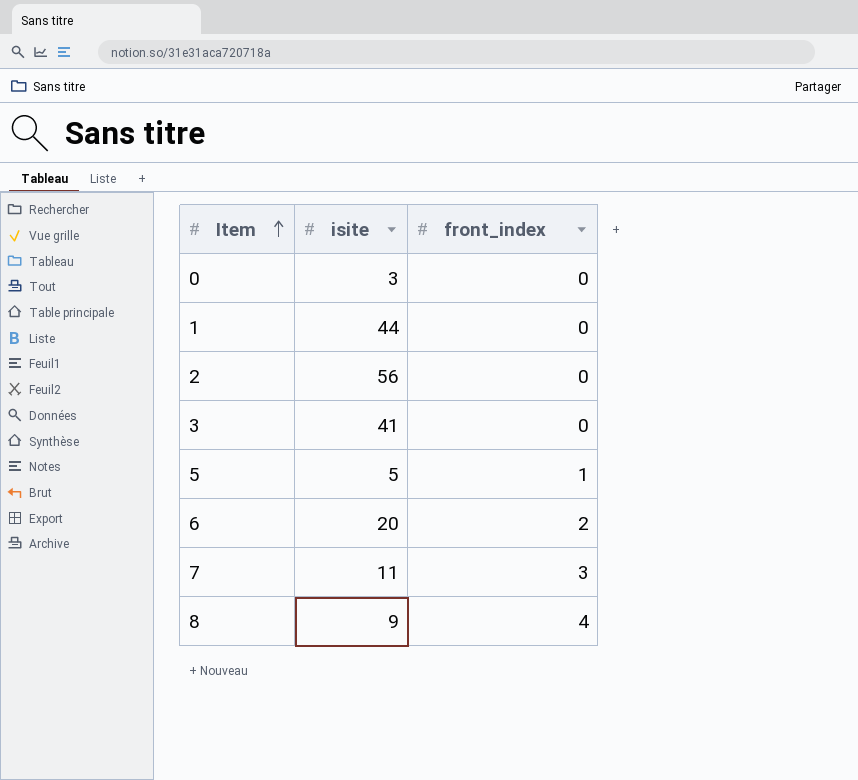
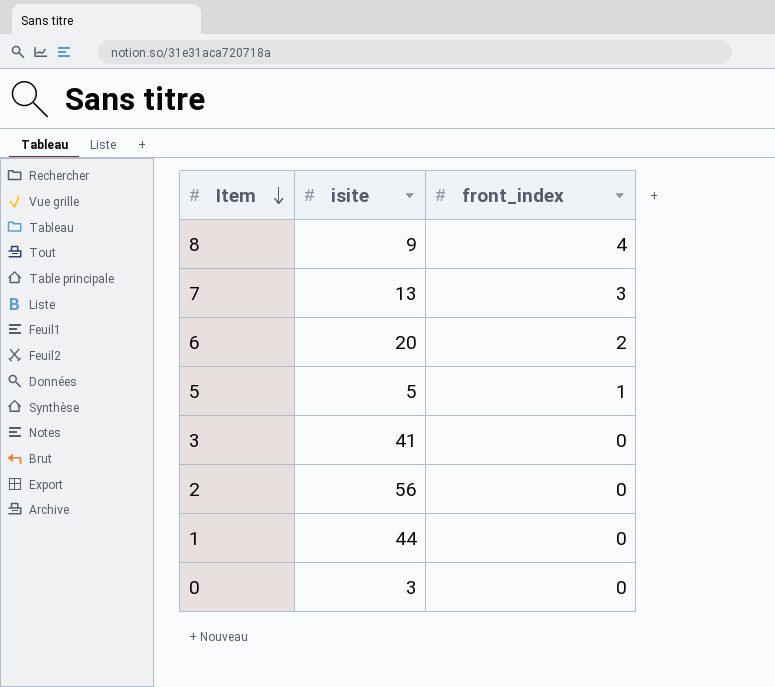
row order: Item ascending -> Item descending
7 | isite: 11 -> 13

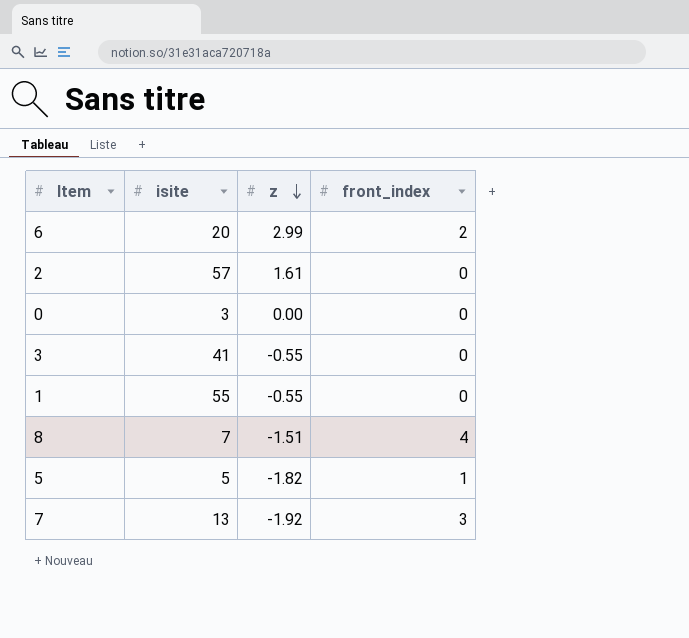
row order: Item descending -> z descending
column z | position: none -> 3
2 | isite: 56 -> 57
1 | isite: 44 -> 55
8 | isite: 9 -> 7

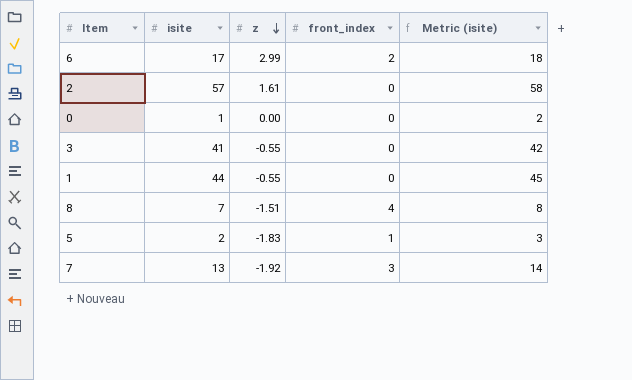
column Metric (isite) | formula: none -> [isite] + 1
6 | isite: 20 -> 17
0 | isite: 3 -> 1
1 | isite: 55 -> 44
5 | isite: 5 -> 2
5 | z: -1.82 -> -1.83

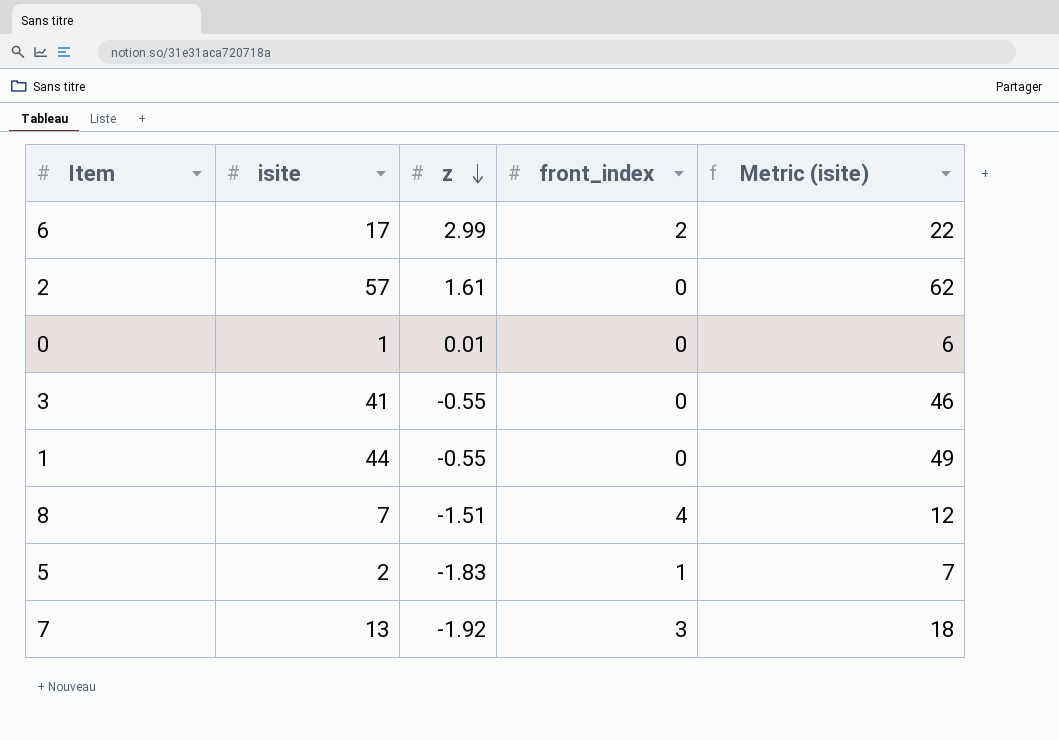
column Metric (isite) | formula: [isite] + 1 -> [isite] + 5
0 | z: 0.00 -> 0.01

